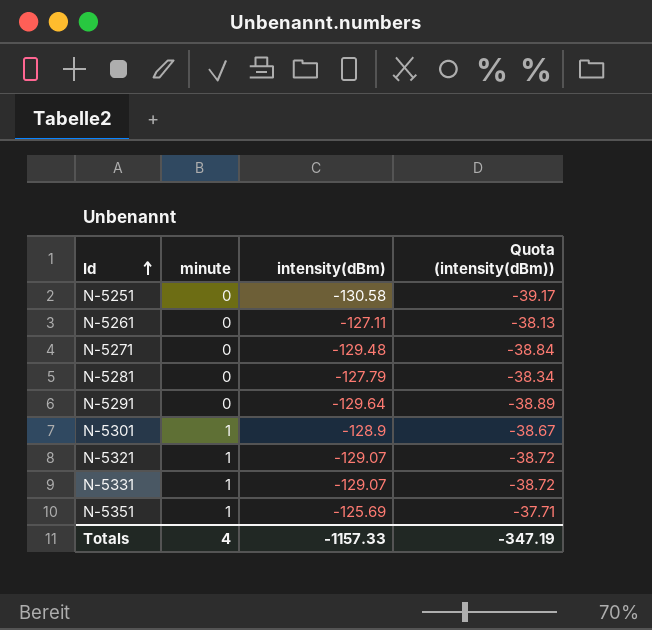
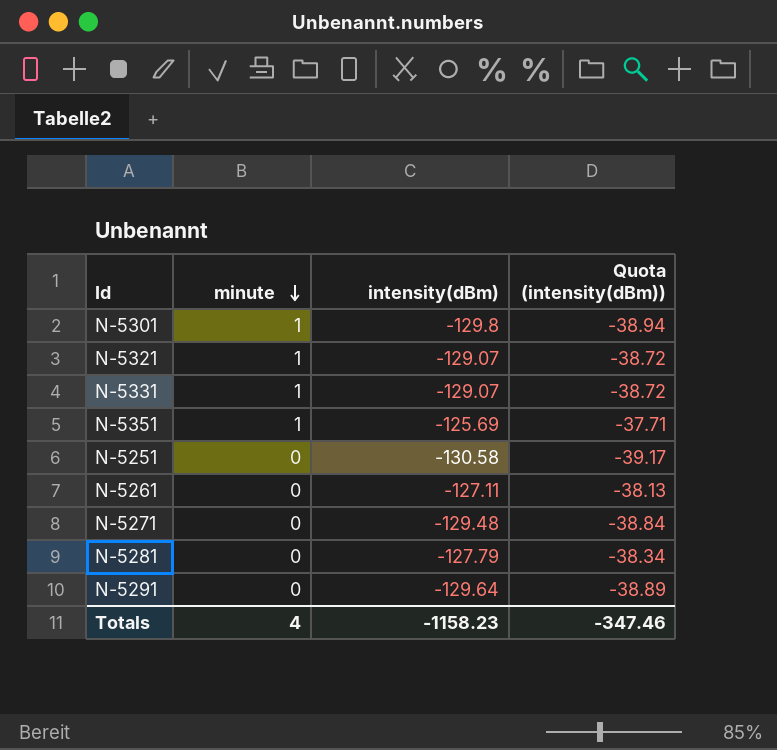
row order: Id ascending -> minute descending
N-5301 | intensity(dBm): -128.9 -> -129.8
N-5301 | Quota (intensity(dBm)): -38.67 -> -38.94
Totals | intensity(dBm): -1157.33 -> -1158.23
Totals | Quota (intensity(dBm)): -347.19 -> -347.46

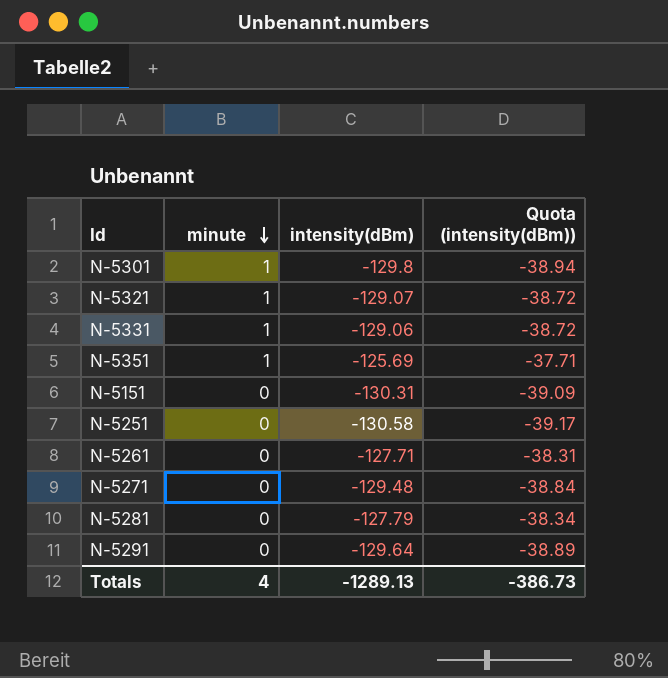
N-5331 | intensity(dBm): -129.07 -> -129.06
row N-5151: none -> 0 | -130.31 | -39.09
N-5261 | intensity(dBm): -127.11 -> -127.71
N-5261 | Quota (intensity(dBm)): -38.13 -> -38.31
Totals | intensity(dBm): -1158.23 -> -1289.13
Totals | Quota (intensity(dBm)): -347.46 -> -386.73

